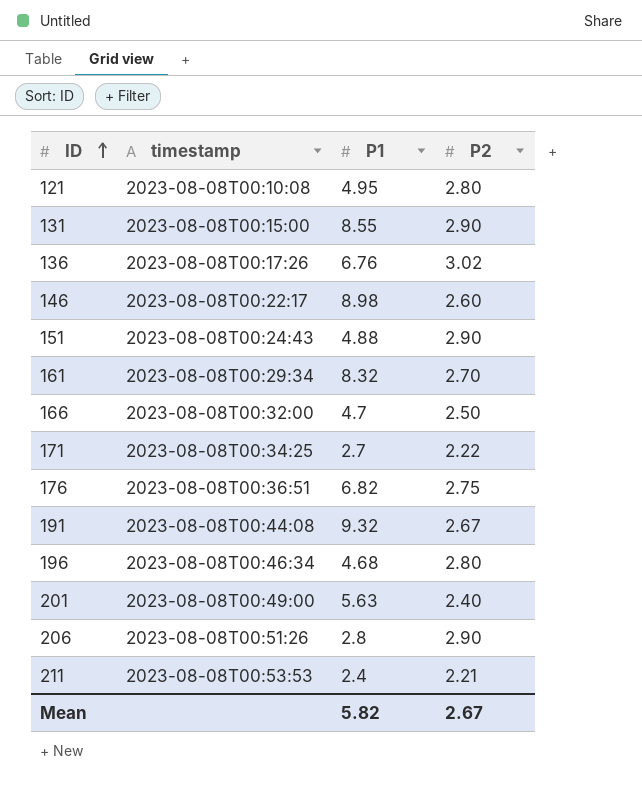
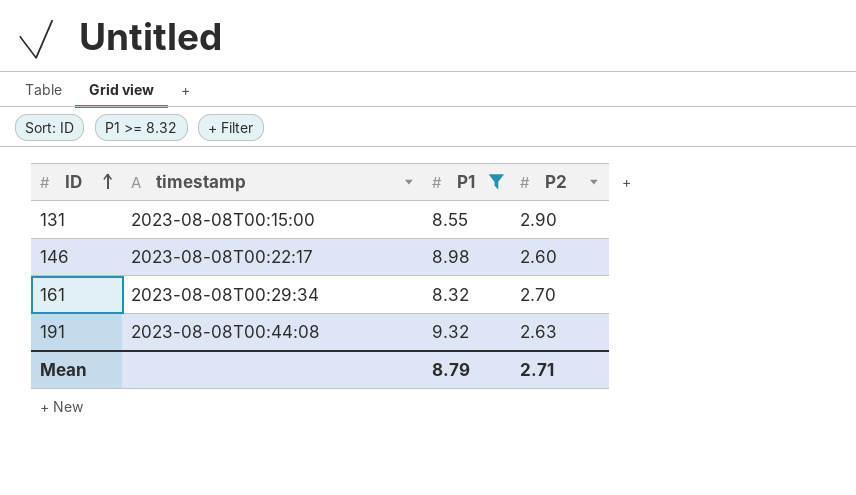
filter: none -> P1 >= 8.32
191 | P2: 2.67 -> 2.63
Mean | P1: 5.82 -> 8.79
Mean | P2: 2.67 -> 2.71

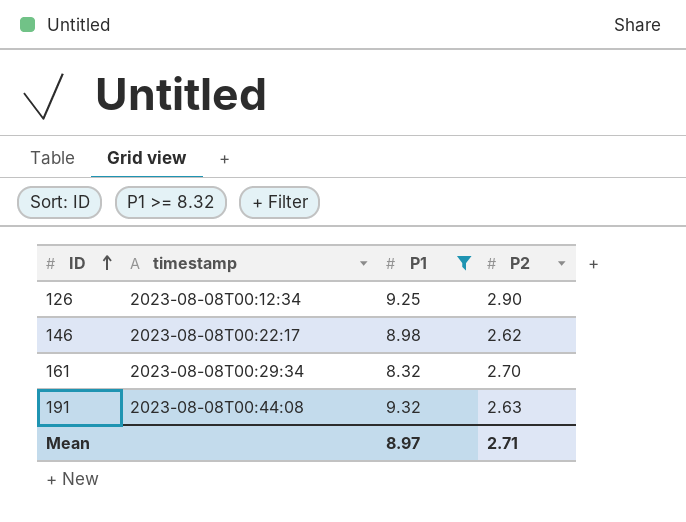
row 131: 2023-08-08T00:15:00 | 8.55 | 2.90 -> none
row 126: none -> 2023-08-08T00:12:34 | 9.25 | 2.90
146 | P2: 2.60 -> 2.62
Mean | P1: 8.79 -> 8.97

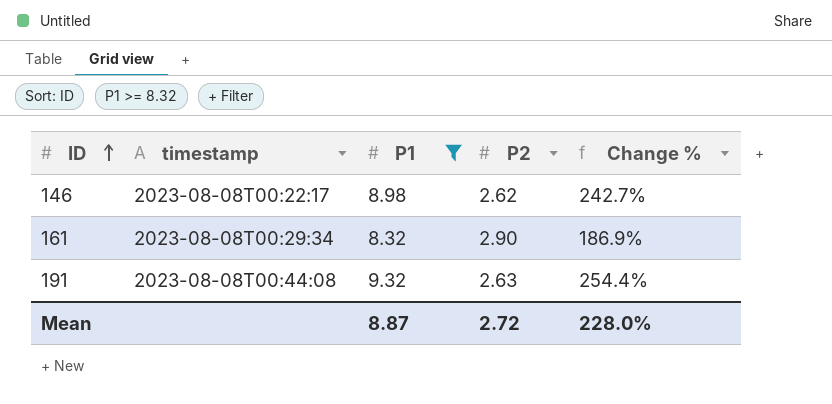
column Change % | formula: none -> ([P1] - [P2]) / [P2]
row 126: 2023-08-08T00:12:34 | 9.25 | 2.90 -> none
161 | P2: 2.70 -> 2.90
Mean | P1: 8.97 -> 8.87
Mean | P2: 2.71 -> 2.72

